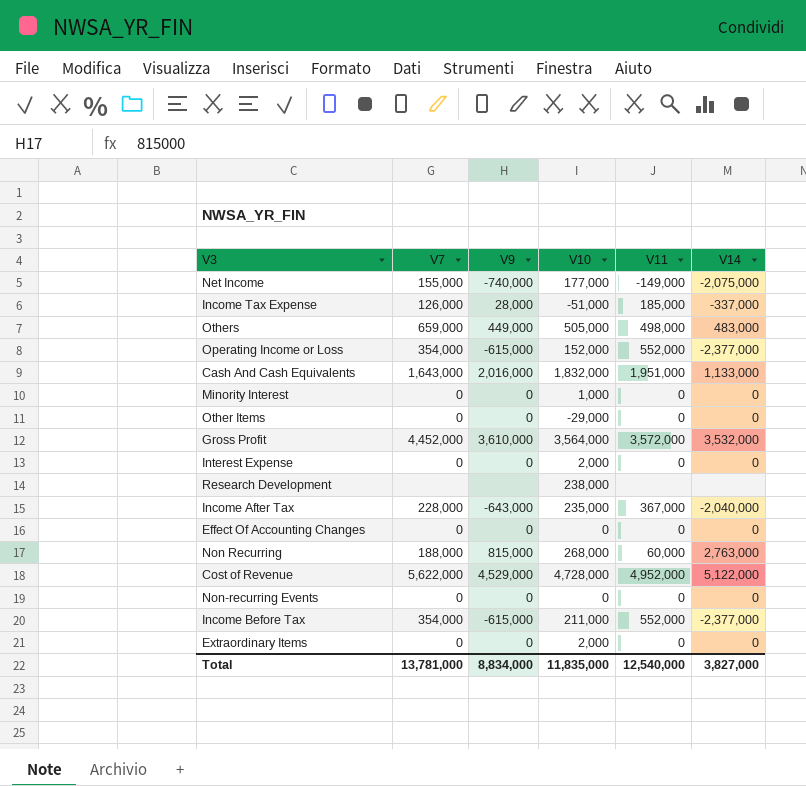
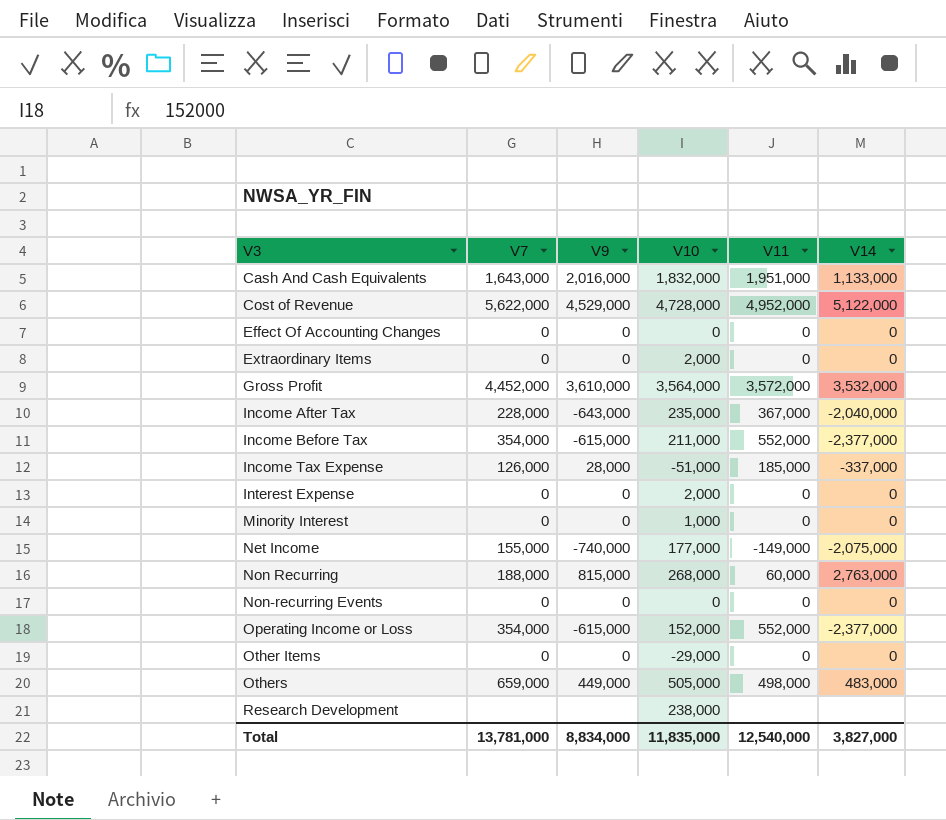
row order: none -> V3 ascending

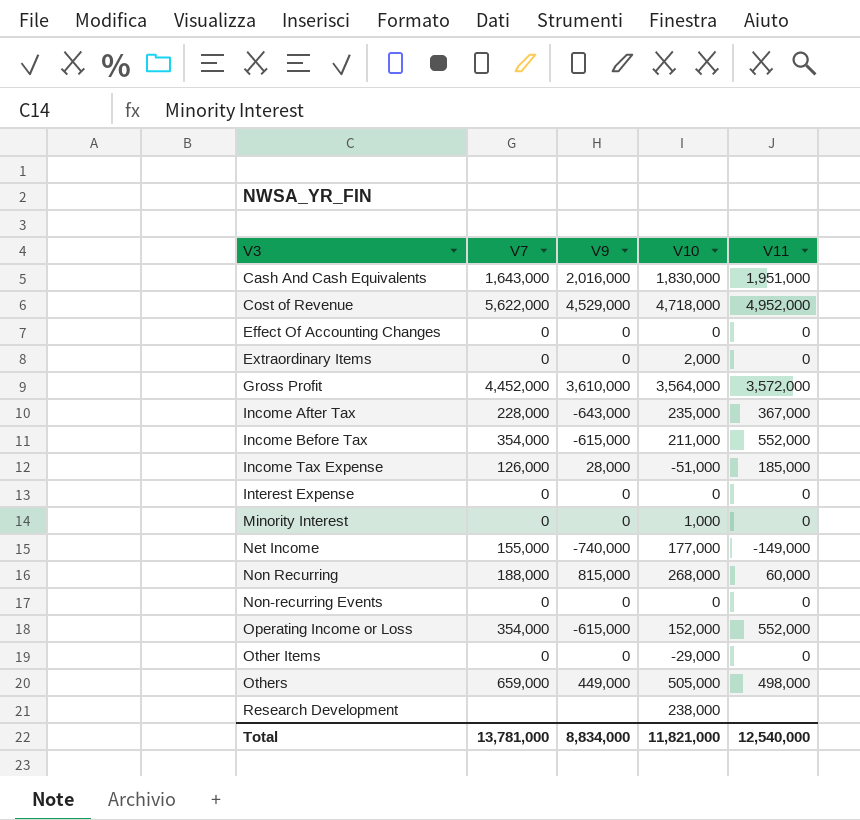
column V14 | position: 6 -> none
Cash And Cash Equivalents | V10: 1,832,000 -> 1,830,000
Cost of Revenue | V10: 4,728,000 -> 4,718,000
Interest Expense | V10: 2,000 -> 0
Total | V10: 11,835,000 -> 11,821,000

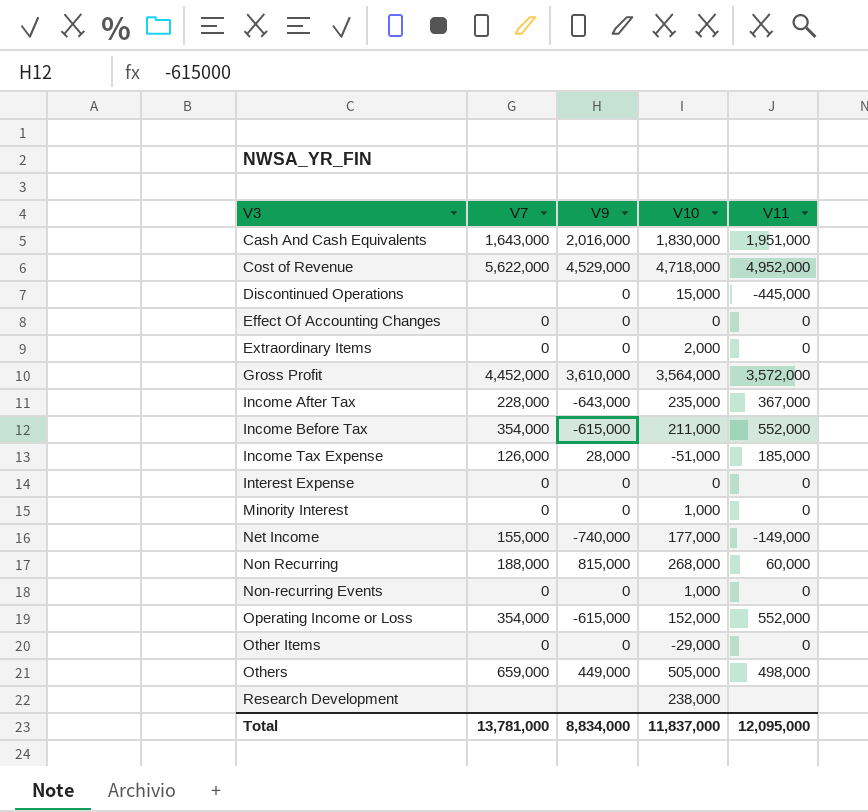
row Discontinued Operations: none -> none | 0 | 15,000 | -445,000
Non-recurring Events | V10: 0 -> 1,000
Total | V10: 11,821,000 -> 11,837,000
Total | V11: 12,540,000 -> 12,095,000

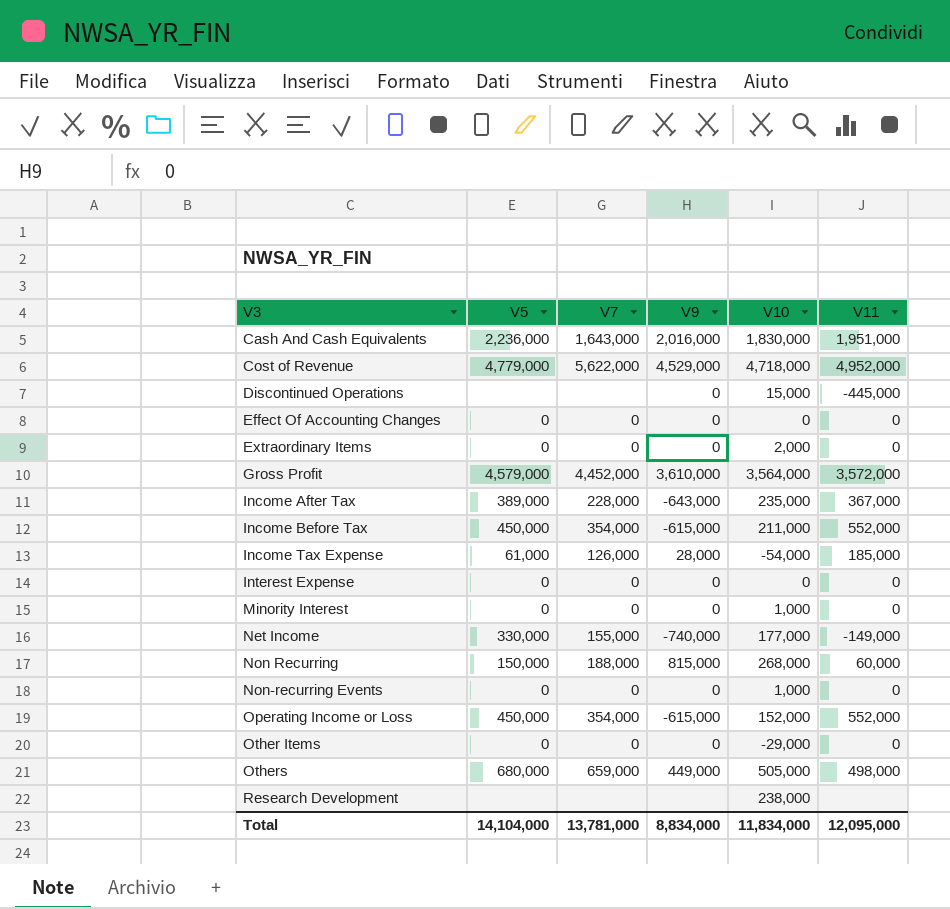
column V5 | position: none -> 2
Income Tax Expense | V10: -51,000 -> -54,000
Total | V10: 11,837,000 -> 11,834,000

